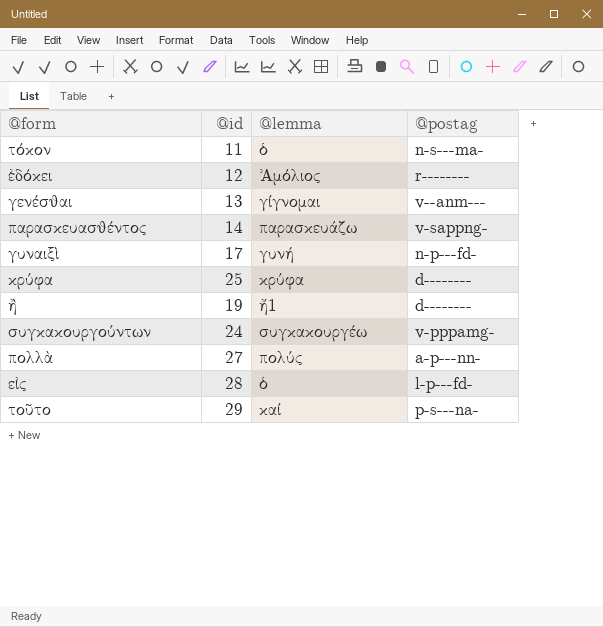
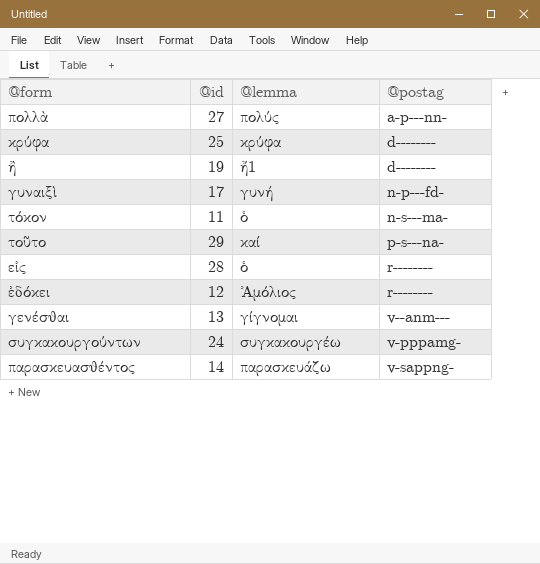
row order: none -> @postag ascending
εἰς | @postag: l-p---fd- -> r--------

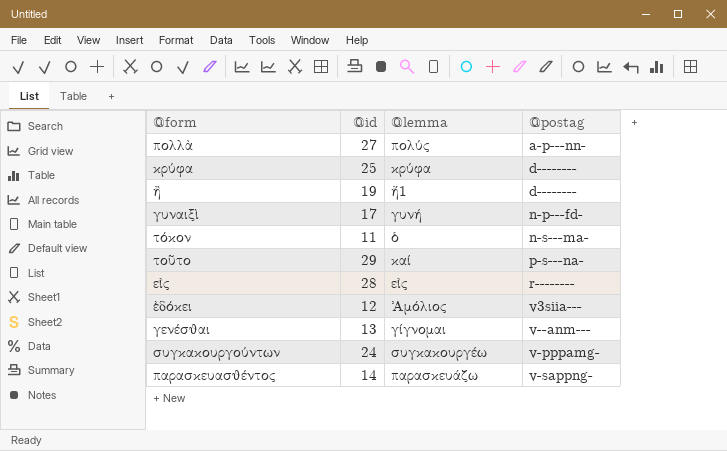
εἰς | @lemma: ὁ -> εἰς
ἐδόκει | @postag: r-------- -> v3siia---

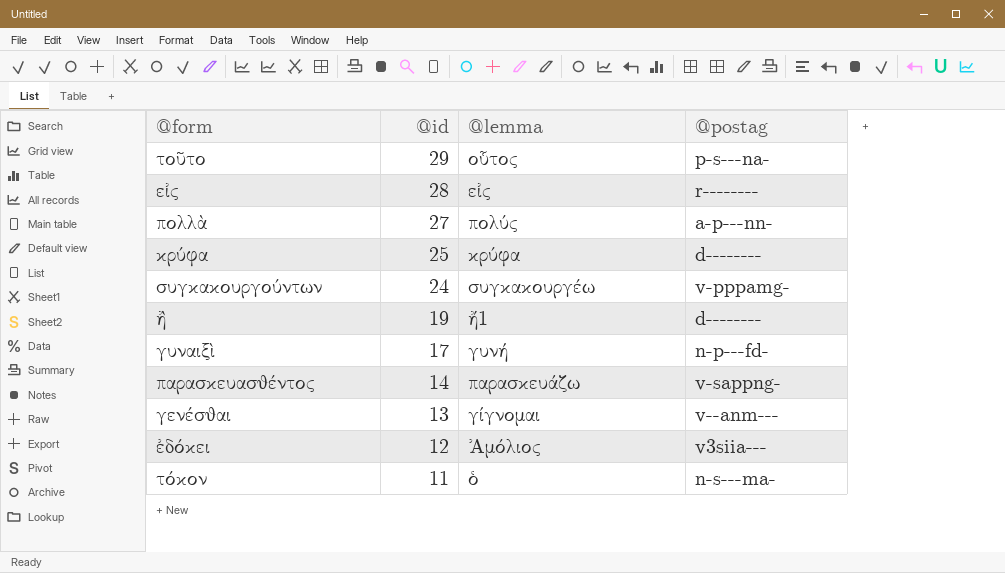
row order: @postag ascending -> @id descending
τοῦτο | @lemma: καί -> οὗτος

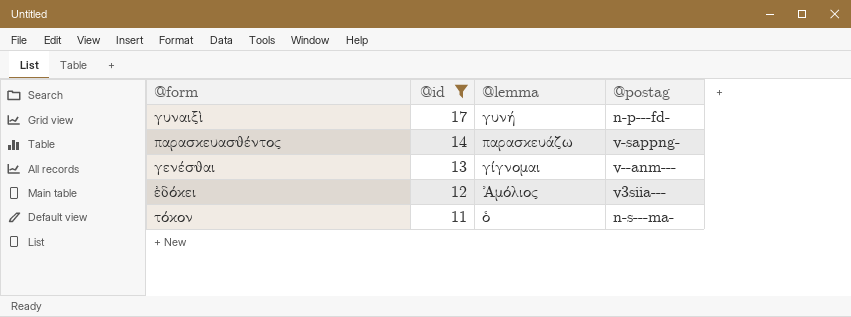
filter: none -> @id <= 17

